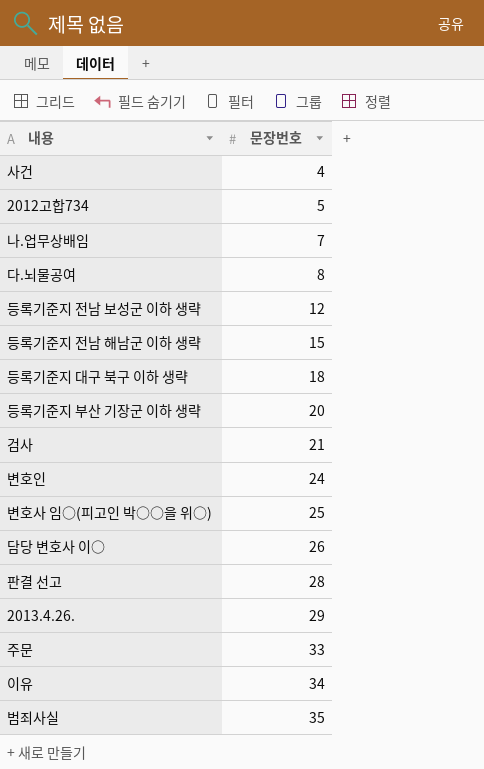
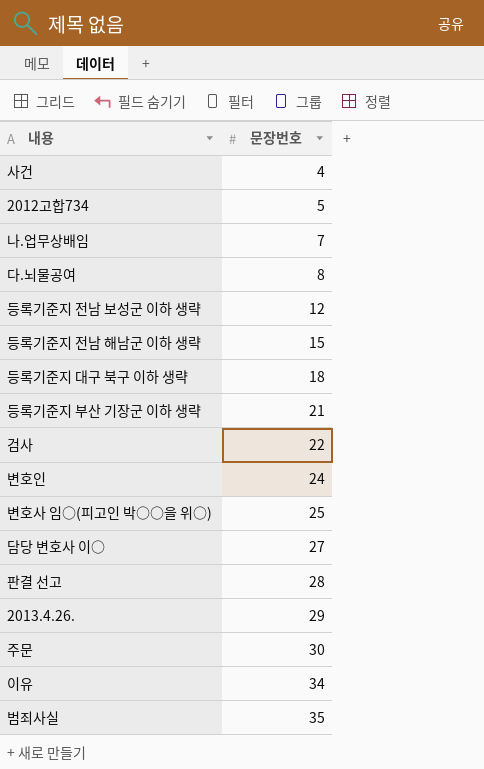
등록기준지 부산 기장군 이하 생략 | 문장번호: 20 -> 21
검사 | 문장번호: 21 -> 22
담당 변호사 이○ | 문장번호: 26 -> 27
주문 | 문장번호: 33 -> 30

